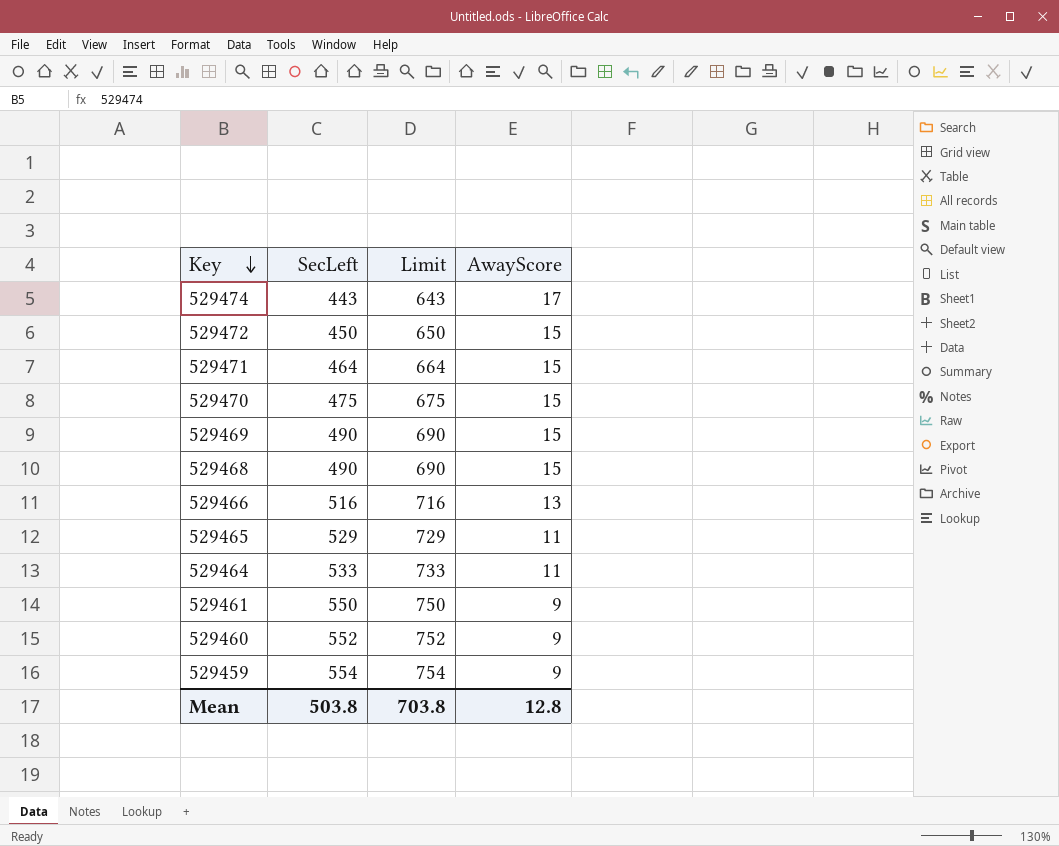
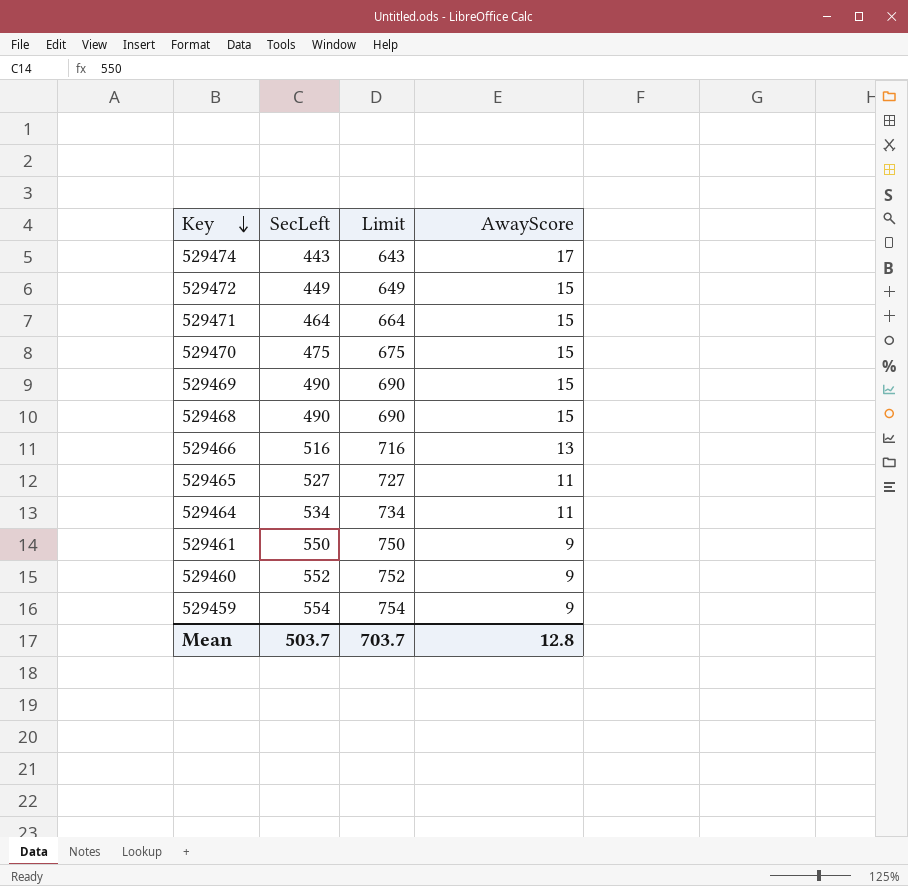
529472 | SecLeft: 450 -> 449
529472 | Limit: 650 -> 649
529465 | SecLeft: 529 -> 527
529465 | Limit: 729 -> 727
529464 | SecLeft: 533 -> 534
529464 | Limit: 733 -> 734
Mean | SecLeft: 503.8 -> 503.7
Mean | Limit: 703.8 -> 703.7

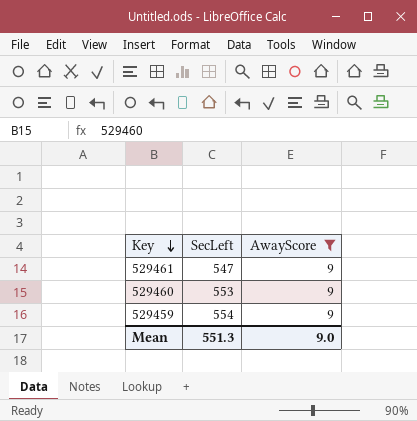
filter: none -> AwayScore = 9
column Limit | formula: [SecLeft] + 200 -> none
529461 | SecLeft: 550 -> 547
529460 | SecLeft: 552 -> 553
Mean | SecLeft: 503.7 -> 551.3
Mean | AwayScore: 12.8 -> 9.0

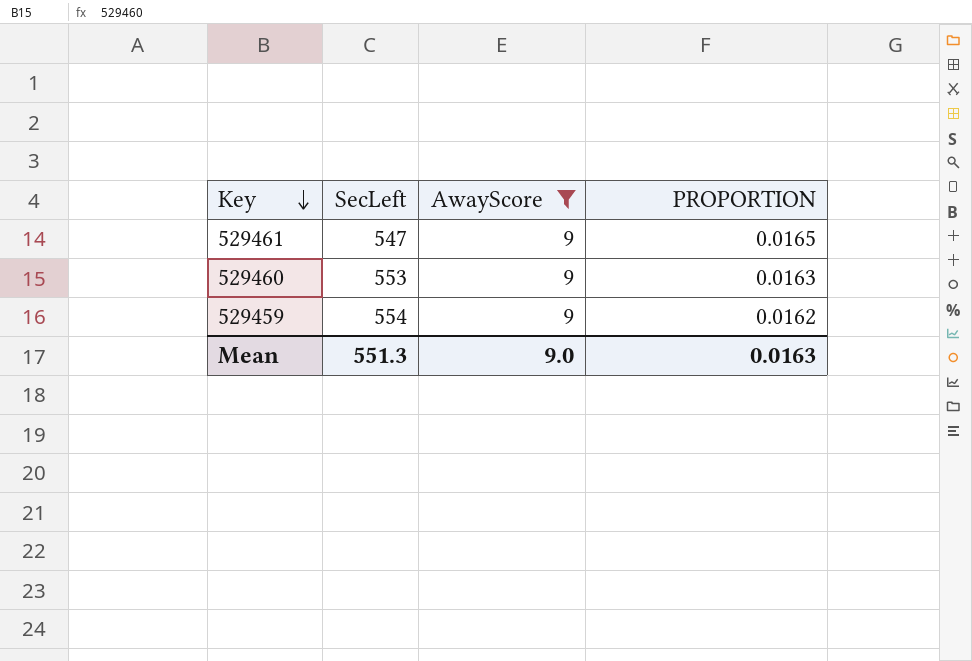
column PROPORTION | formula: none -> [AwayScore] / [SecLeft]

